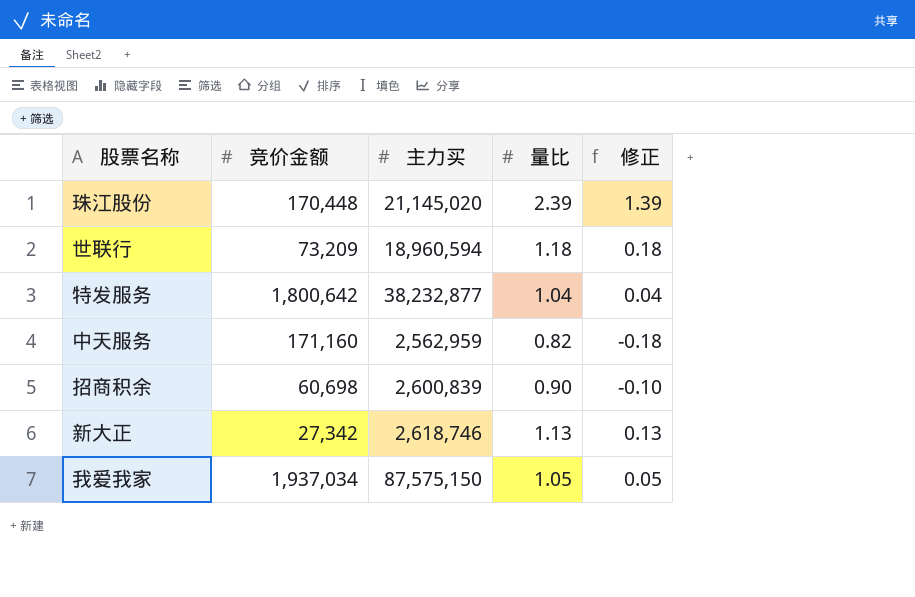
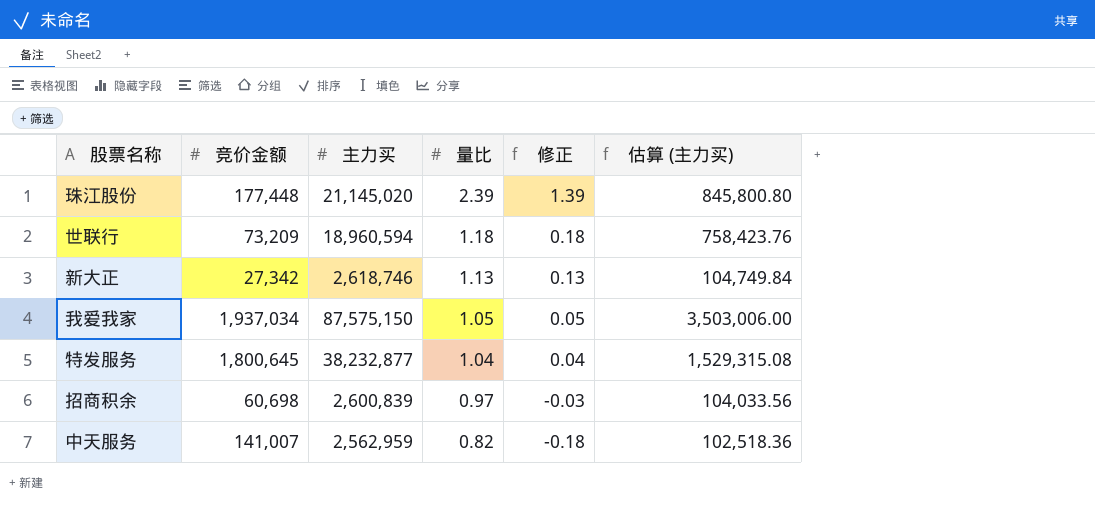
row order: none -> 量比 descending
column 估算 (主力买) | formula: none -> [主力买] * 0.04
珠江股份 | 竞价金额: 170,448 -> 177,448
特发服务 | 竞价金额: 1,800,642 -> 1,800,645
招商积余 | 量比: 0.90 -> 0.97
招商积余 | 修正: -0.10 -> -0.03
中天服务 | 竞价金额: 171,160 -> 141,007

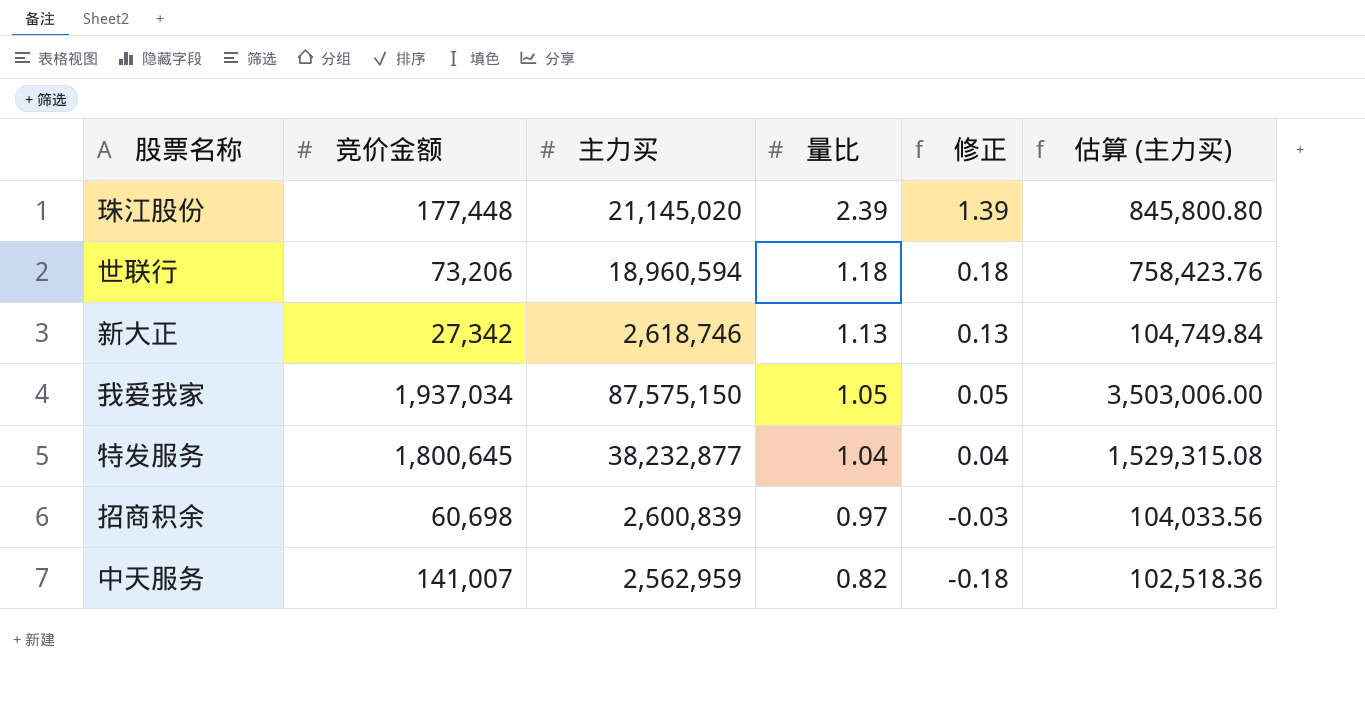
世联行 | 竞价金额: 73,209 -> 73,206

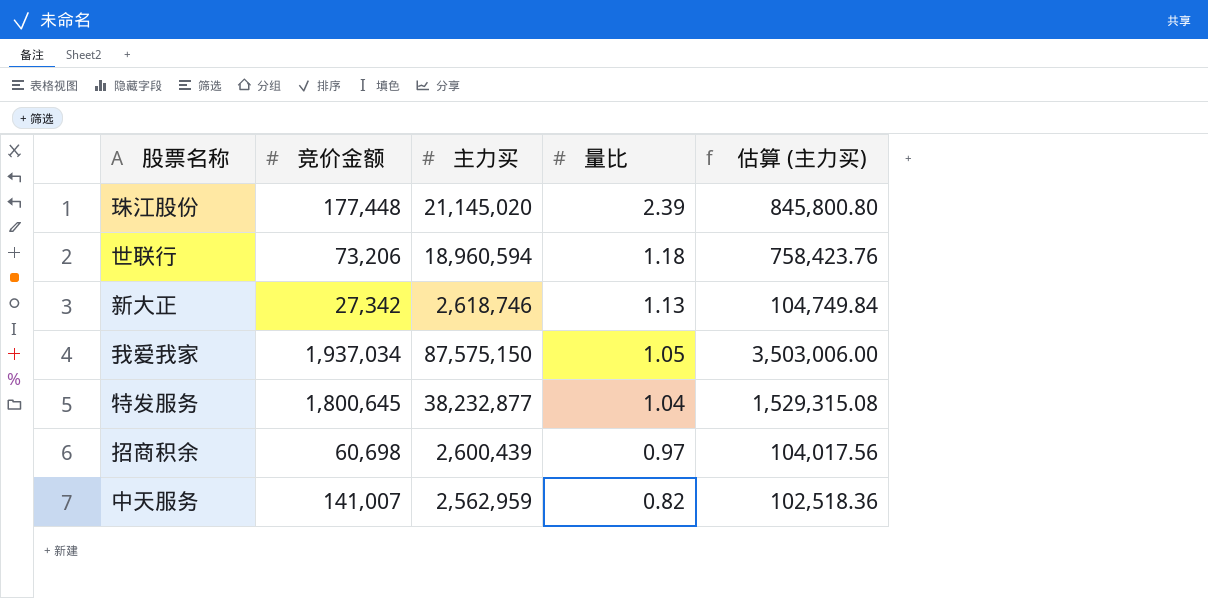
column 修正 | formula: [量比] - 1 -> none
招商积余 | 主力买: 2,600,839 -> 2,600,439
招商积余 | 估算 (主力买): 104,033.56 -> 104,017.56

